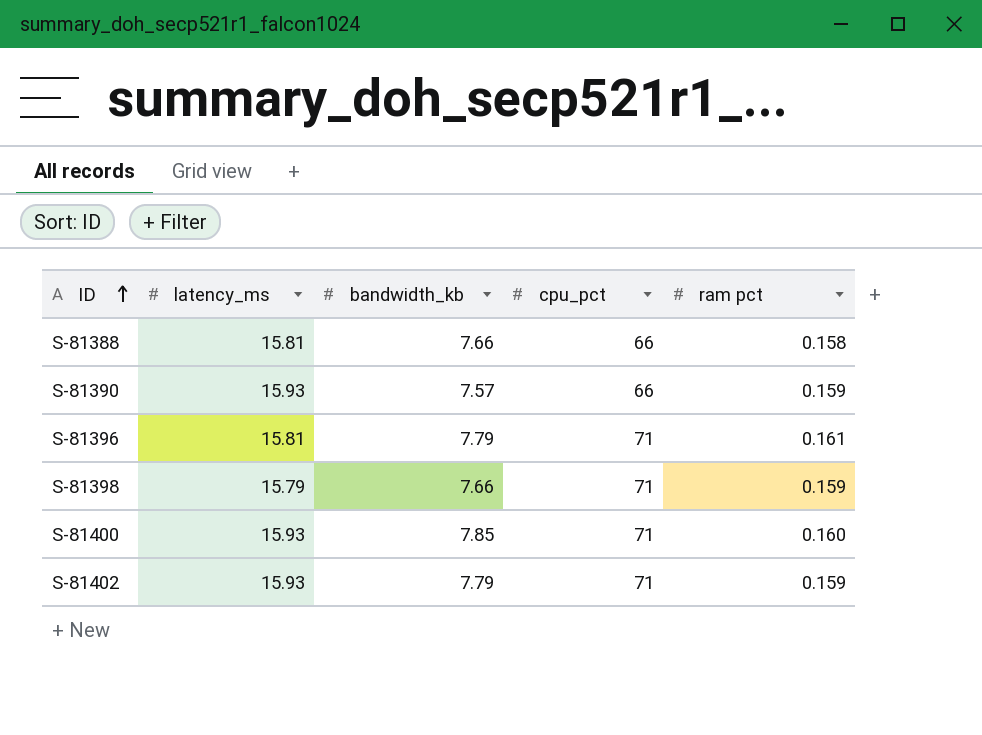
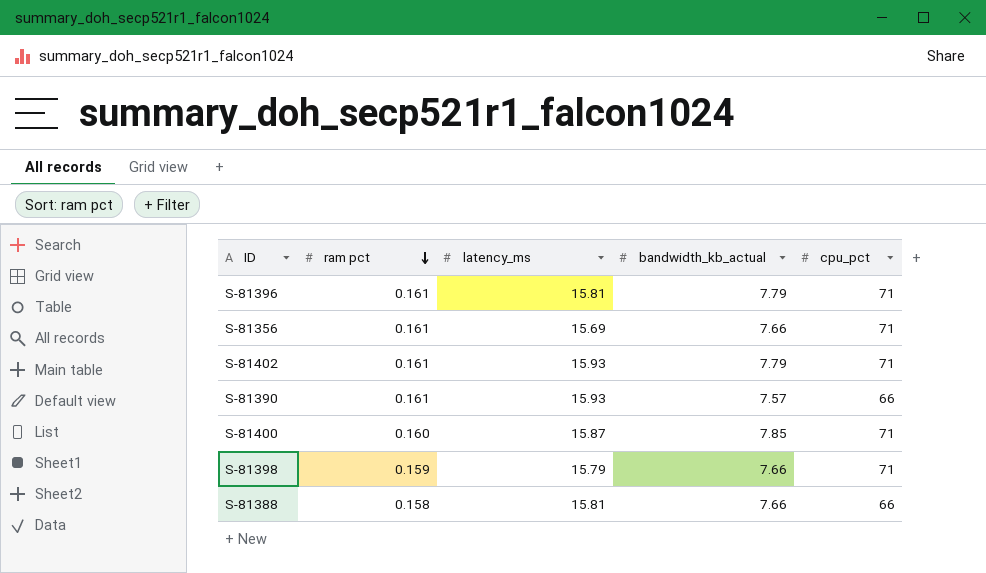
row order: ID ascending -> ram pct descending
column ram pct | position: 5 -> 2
column name: bandwidth_kb -> bandwidth_kb_actual
row S-81356: none -> 0.161 | 15.69 | 7.66 | 71
S-81402 | ram pct: 0.159 -> 0.161
S-81390 | ram pct: 0.159 -> 0.161
S-81400 | latency_ms: 15.93 -> 15.87

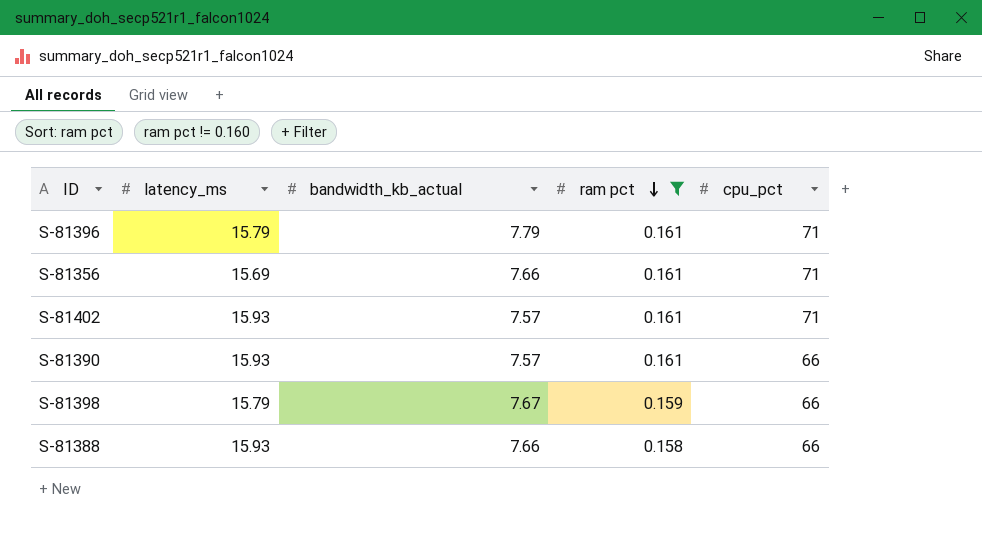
filter: none -> ram pct != 0.160
column ram pct | position: 2 -> 4
S-81396 | latency_ms: 15.81 -> 15.79
S-81402 | bandwidth_kb_actual: 7.79 -> 7.57
S-81398 | bandwidth_kb_actual: 7.66 -> 7.67
S-81398 | cpu_pct: 71 -> 66
S-81388 | latency_ms: 15.81 -> 15.93

